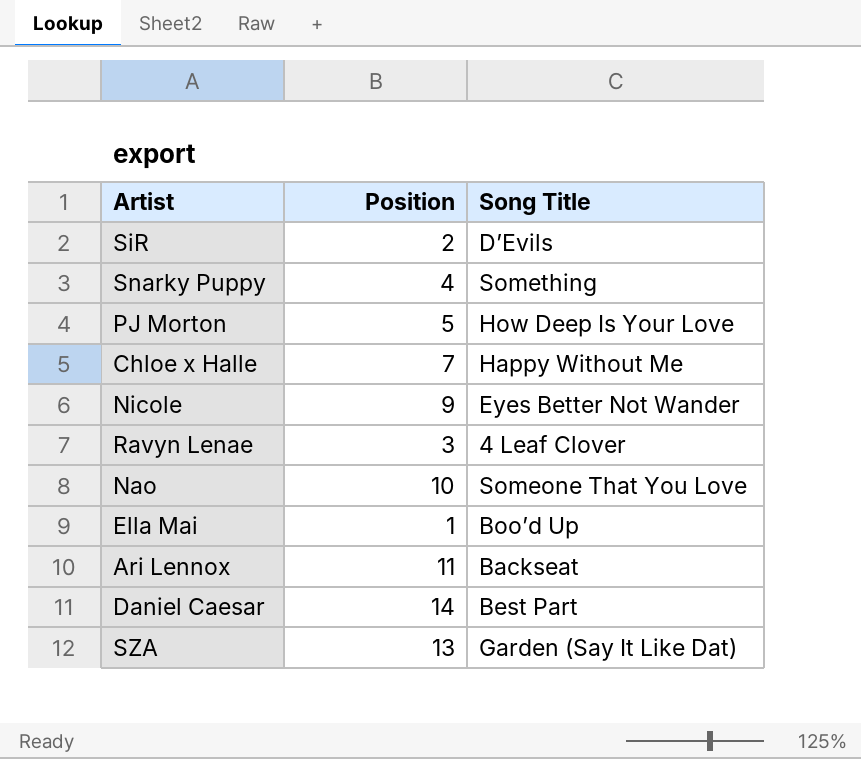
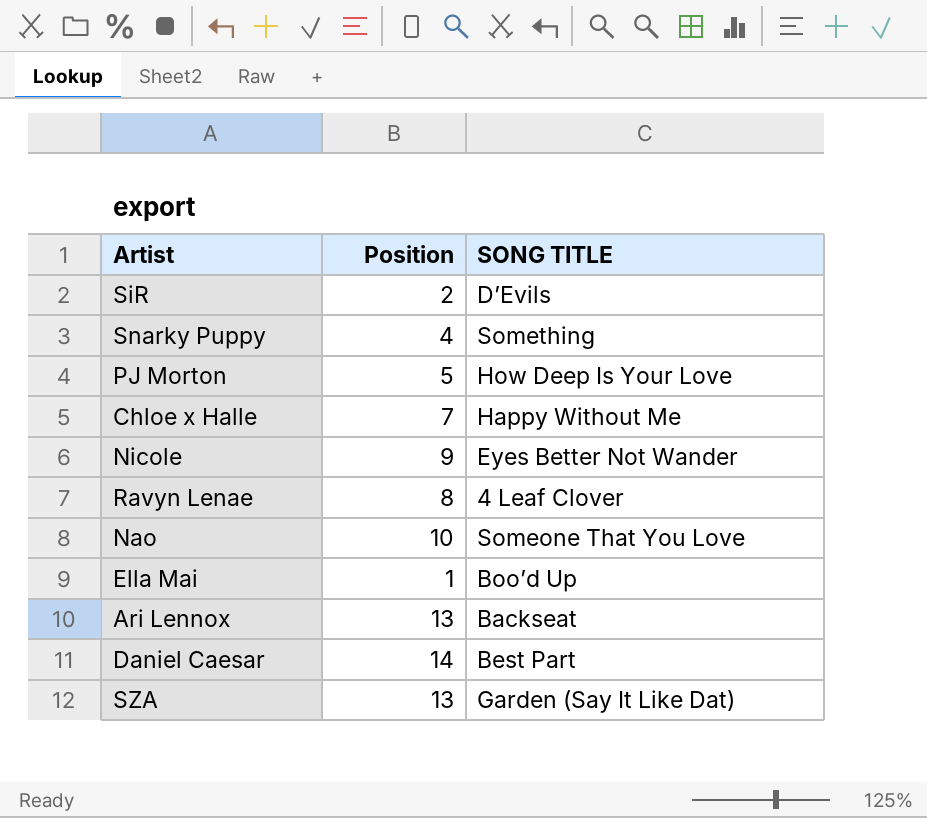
column name: Song Title -> SONG TITLE
Ravyn Lenae | Position: 3 -> 8
Ari Lennox | Position: 11 -> 13

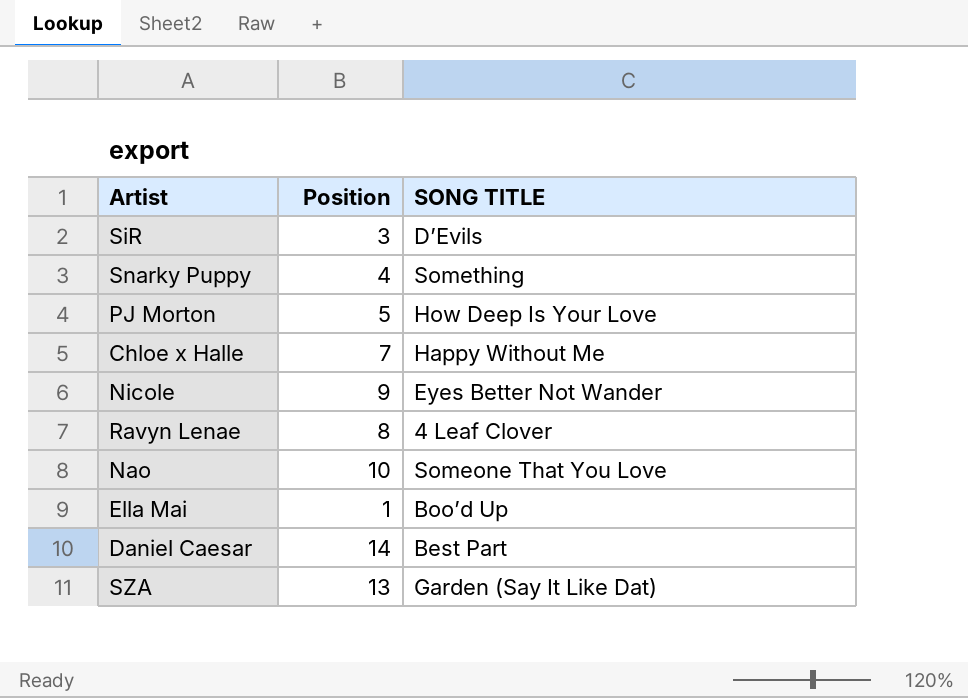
row Ari Lennox: 13 | Backseat -> none
SiR | Position: 2 -> 3

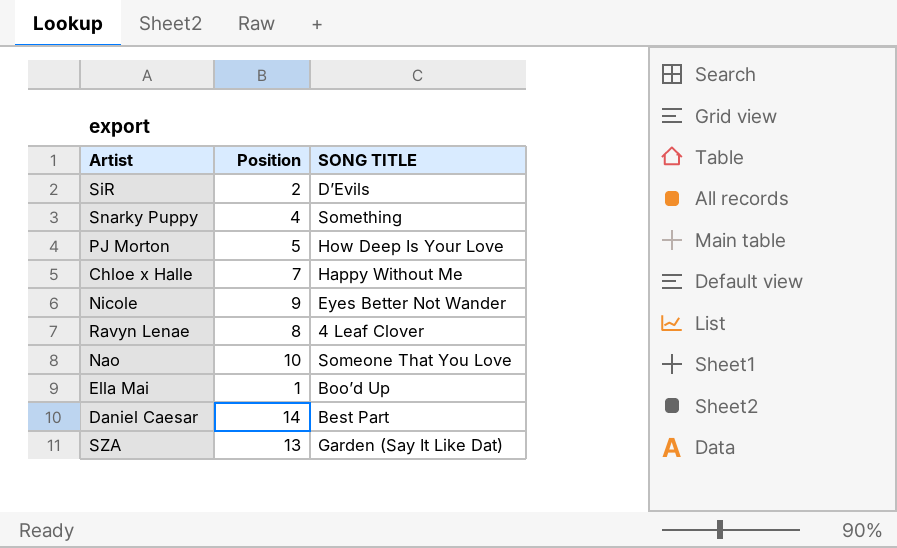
SiR | Position: 3 -> 2

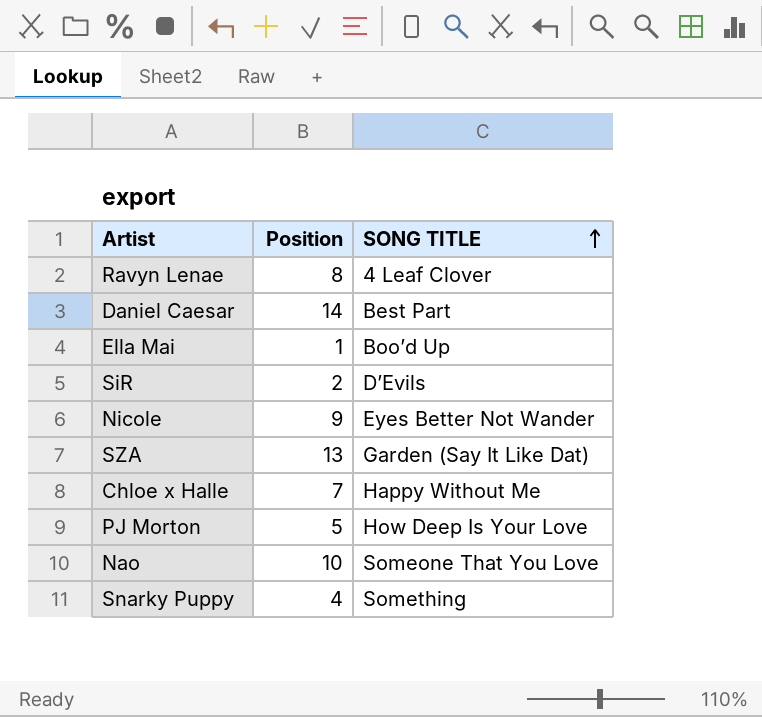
row order: none -> SONG TITLE ascending

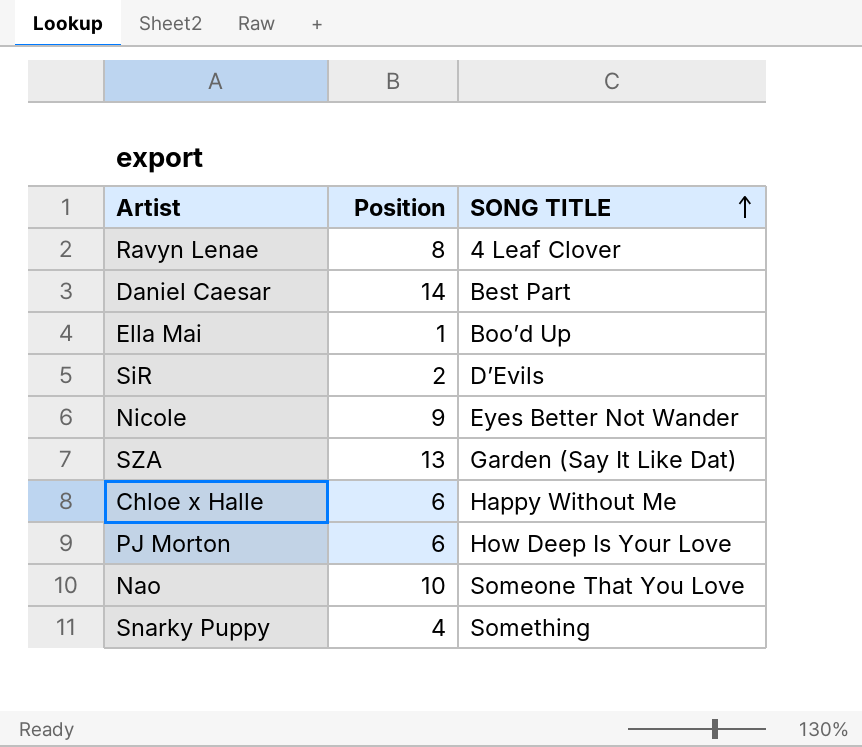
Chloe x Halle | Position: 7 -> 6
PJ Morton | Position: 5 -> 6

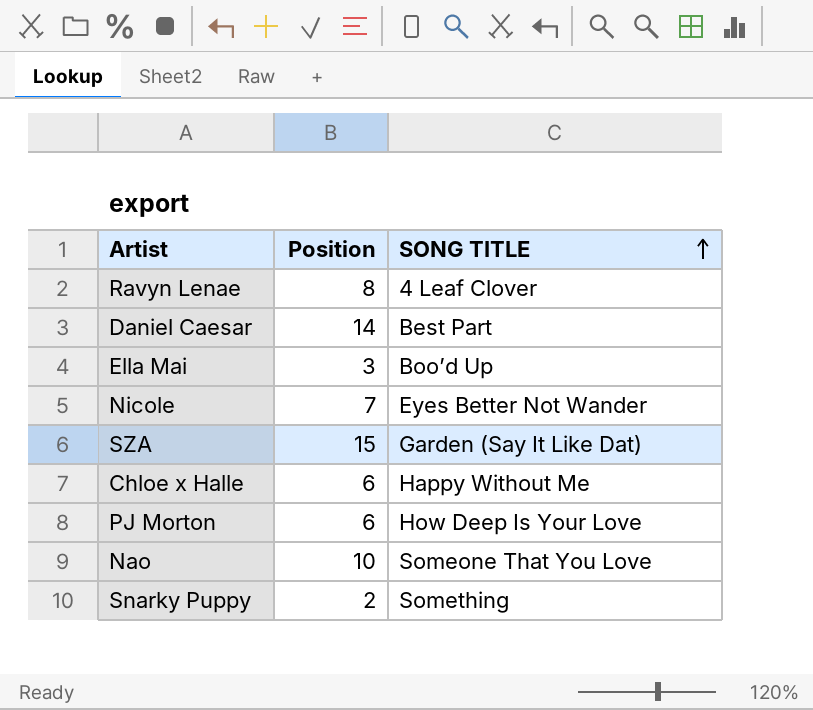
row SiR: 2 | D’Evils -> none
Ella Mai | Position: 1 -> 3
Nicole | Position: 9 -> 7
SZA | Position: 13 -> 15
Snarky Puppy | Position: 4 -> 2

